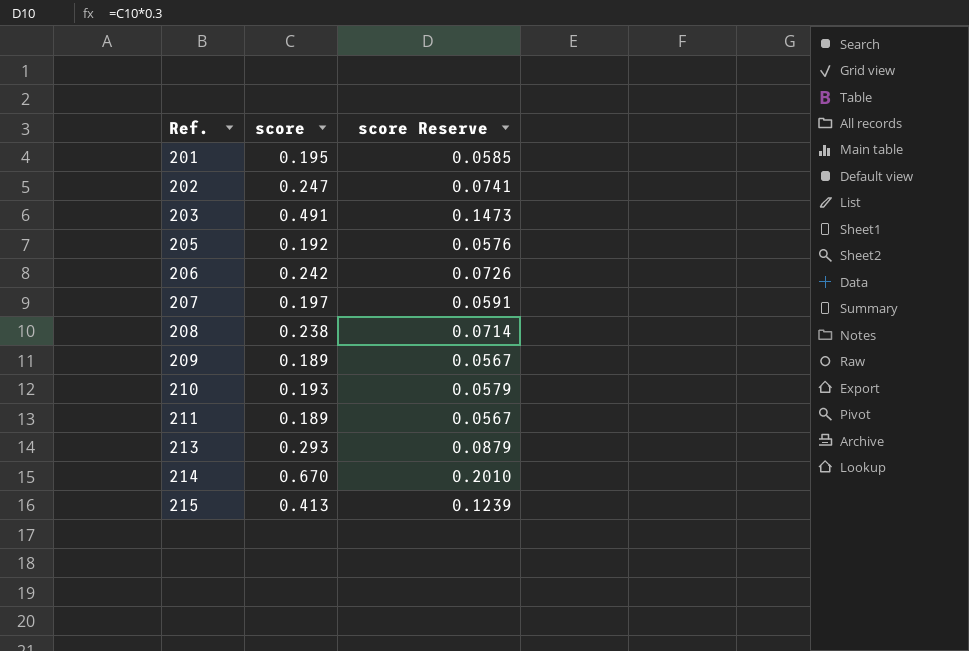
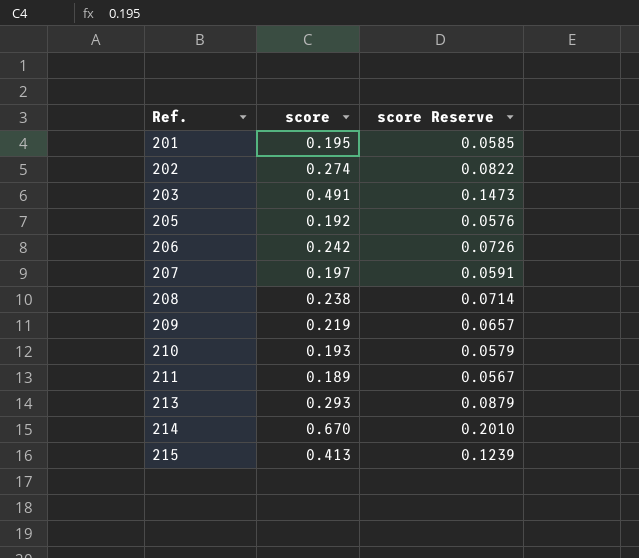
202 | score: 0.247 -> 0.274
202 | score Reserve: 0.0741 -> 0.0822
209 | score: 0.189 -> 0.219
209 | score Reserve: 0.0567 -> 0.0657

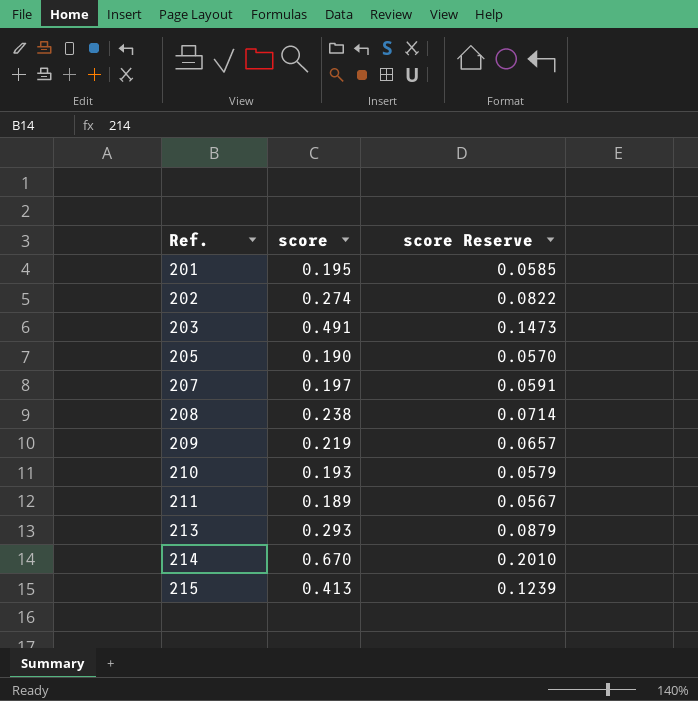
row 206: 0.242 | 0.0726 -> none
205 | score: 0.192 -> 0.190
205 | score Reserve: 0.0576 -> 0.0570

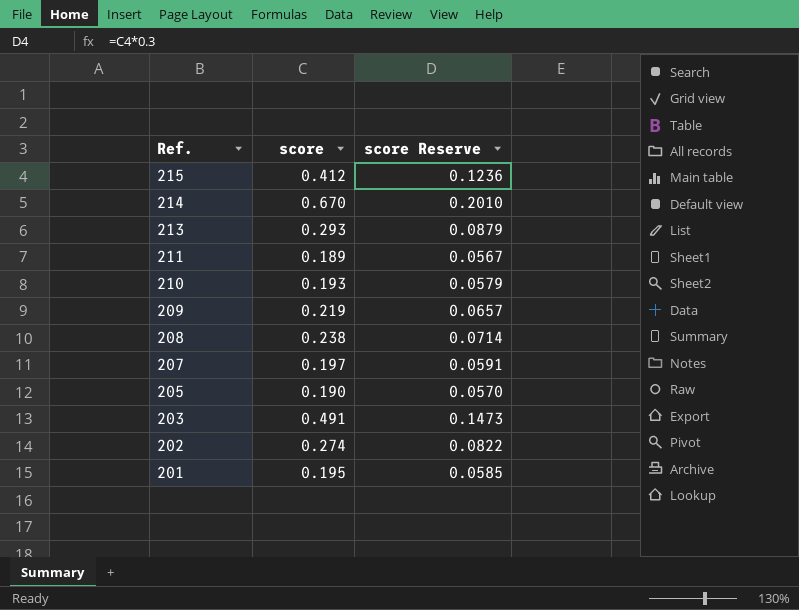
row order: Ref. ascending -> Ref. descending
215 | score: 0.413 -> 0.412
215 | score Reserve: 0.1239 -> 0.1236

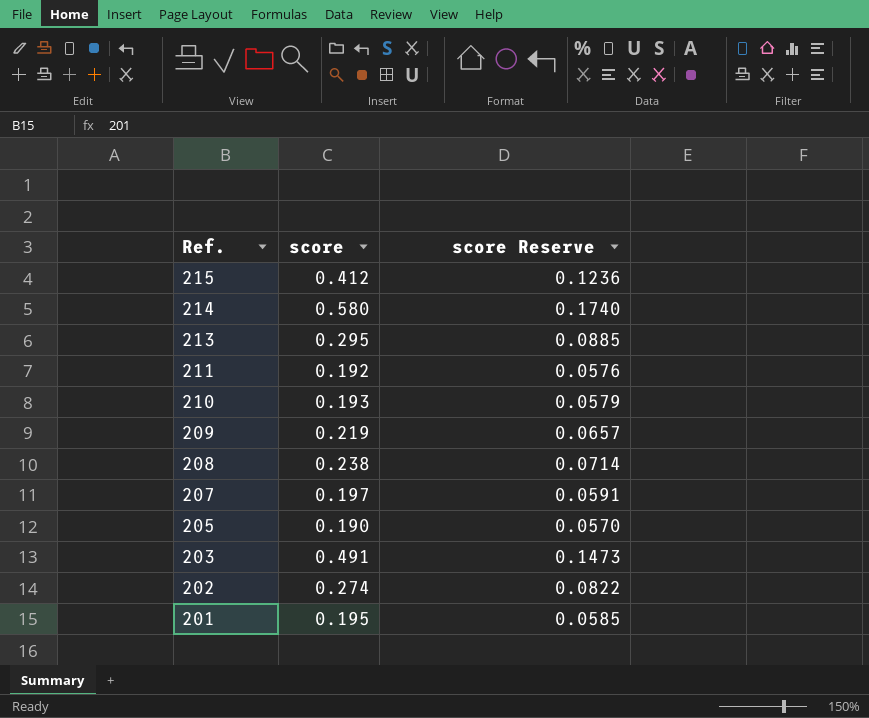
214 | score: 0.670 -> 0.580
214 | score Reserve: 0.2010 -> 0.1740
213 | score: 0.293 -> 0.295
213 | score Reserve: 0.0879 -> 0.0885
211 | score: 0.189 -> 0.192
211 | score Reserve: 0.0567 -> 0.0576

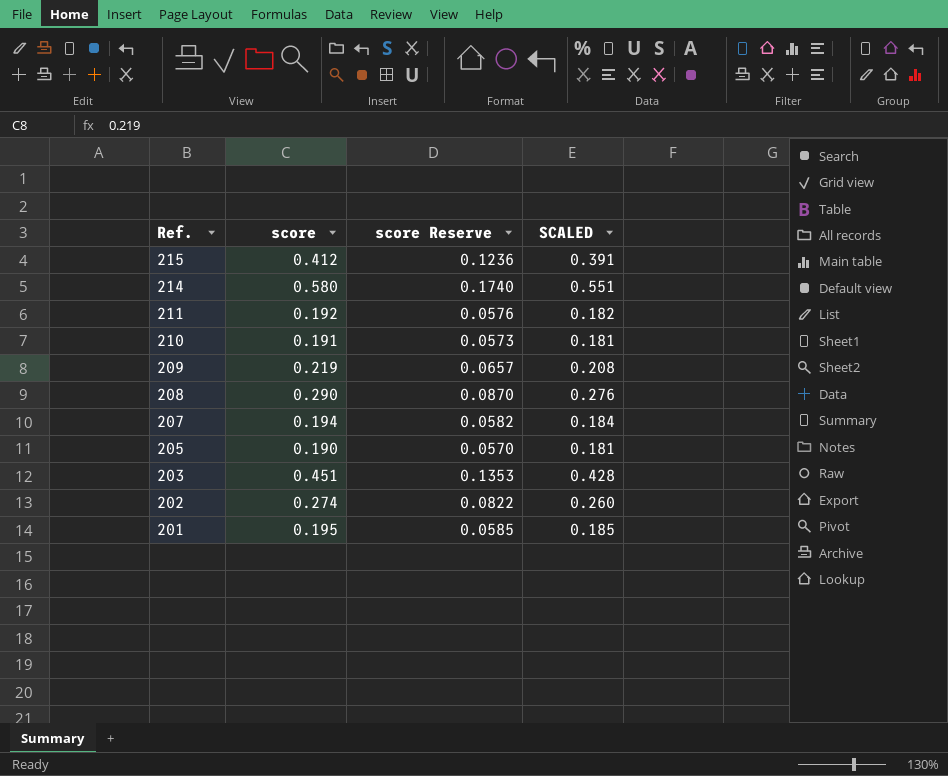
column SCALED | formula: none -> [score] * 0.95
row 213: 0.295 | 0.0885 -> none
210 | score: 0.193 -> 0.191
210 | score Reserve: 0.0579 -> 0.0573
208 | score: 0.238 -> 0.290
208 | score Reserve: 0.0714 -> 0.0870
207 | score: 0.197 -> 0.194
207 | score Reserve: 0.0591 -> 0.0582
203 | score: 0.491 -> 0.451
203 | score Reserve: 0.1473 -> 0.1353

